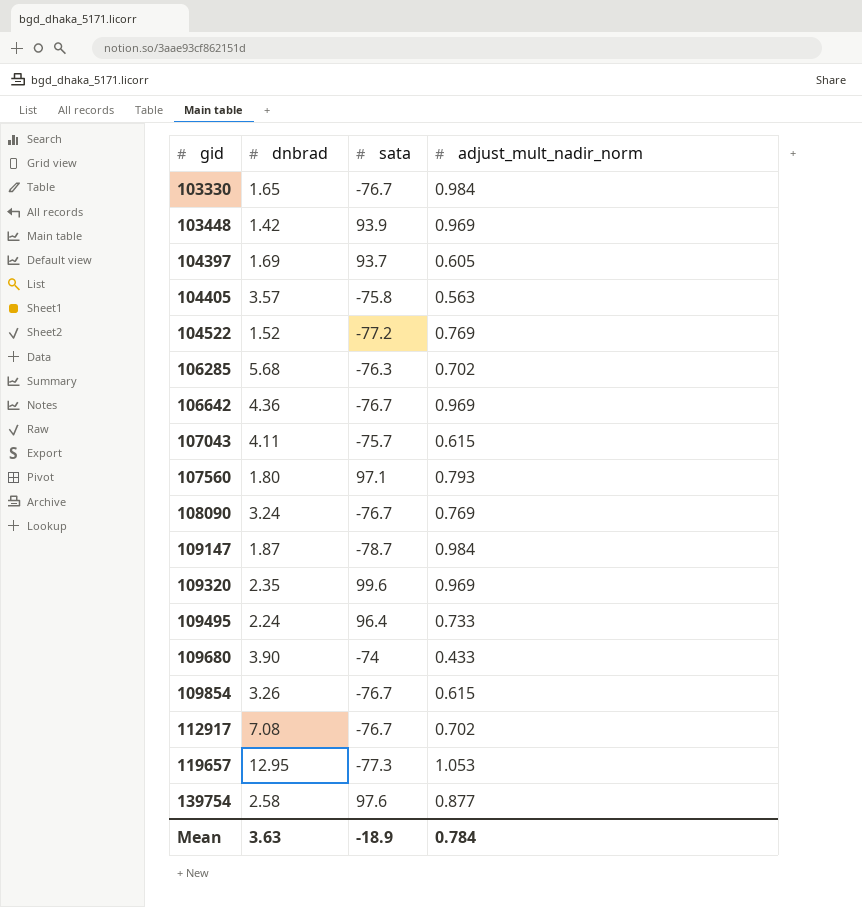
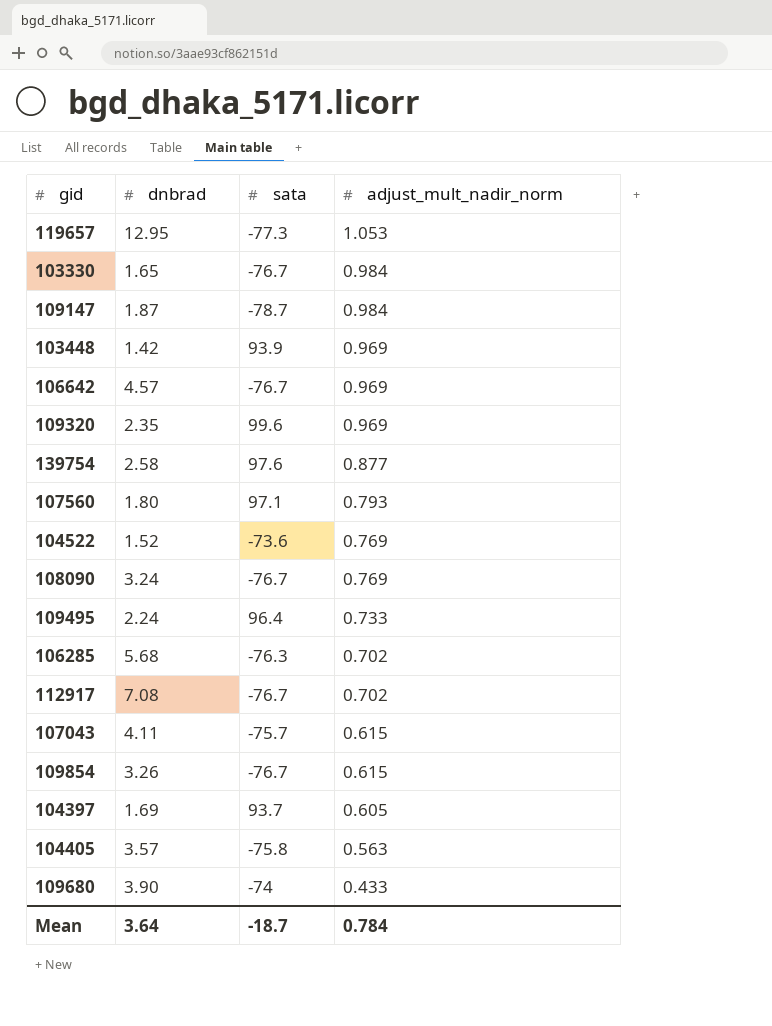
row order: gid ascending -> adjust_mult_nadir_norm descending
106642 | dnbrad: 4.36 -> 4.57
104522 | sata: -77.2 -> -73.6
Mean | dnbrad: 3.63 -> 3.64
Mean | sata: -18.9 -> -18.7

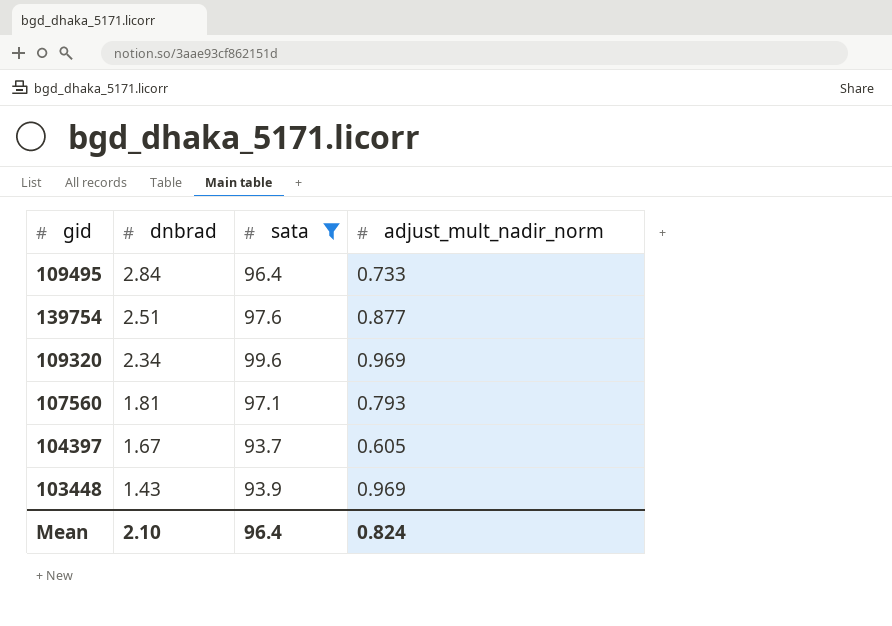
filter: none -> sata >= 93.7
row order: adjust_mult_nadir_norm descending -> dnbrad descending
109495 | dnbrad: 2.24 -> 2.84
139754 | dnbrad: 2.58 -> 2.51
109320 | dnbrad: 2.35 -> 2.34
107560 | dnbrad: 1.80 -> 1.81
104397 | dnbrad: 1.69 -> 1.67
103448 | dnbrad: 1.42 -> 1.43
Mean | dnbrad: 3.64 -> 2.10
Mean | sata: -18.7 -> 96.4
Mean | adjust_mult_nadir_norm: 0.784 -> 0.824

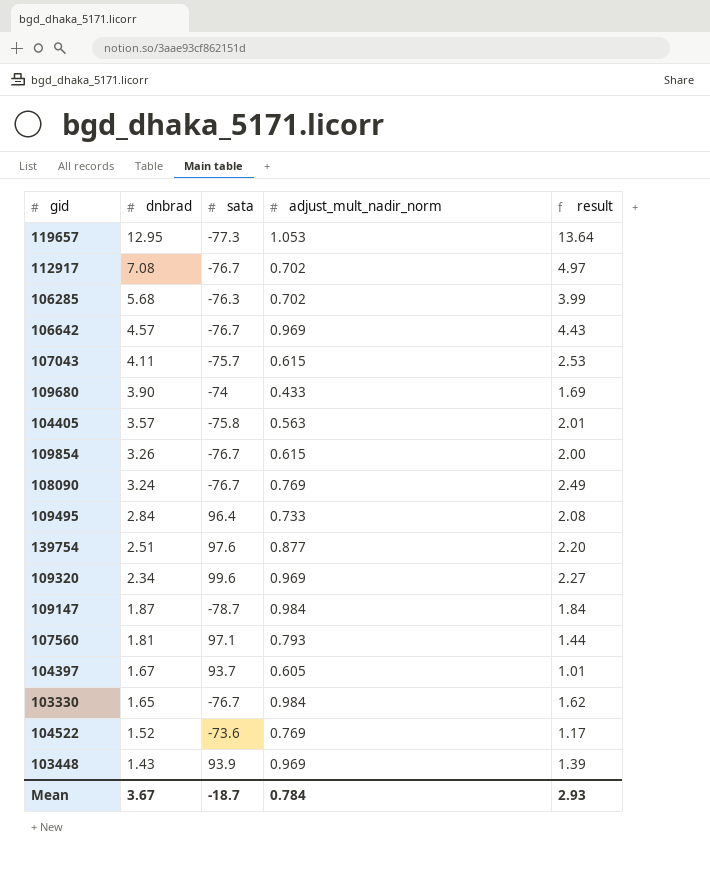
filter: sata >= 93.7 -> none
column result | formula: none -> [dnbrad] * [adjust_mult_nadir_norm]
Mean | dnbrad: 2.10 -> 3.67
Mean | sata: 96.4 -> -18.7
Mean | adjust_mult_nadir_norm: 0.824 -> 0.784

